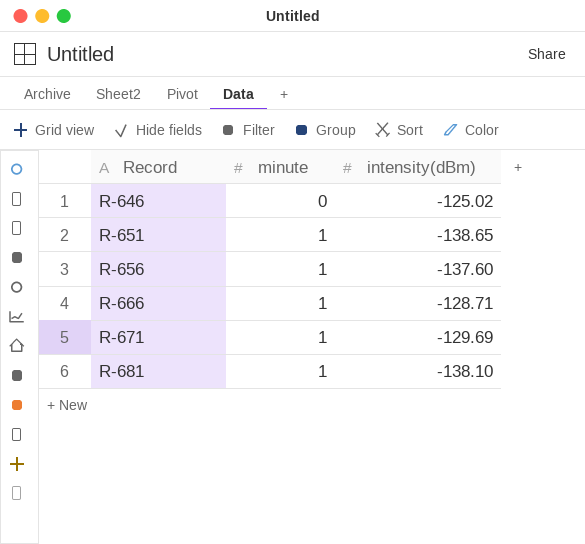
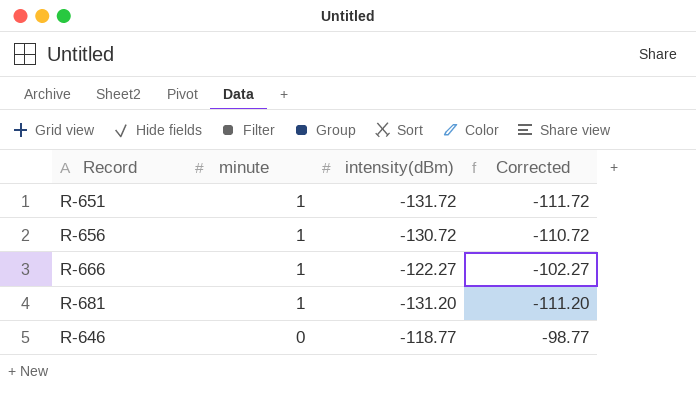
row order: Record ascending -> minute descending
column Corrected | formula: none -> [intensity(dBm)] + 20
row R-671: 1 | -129.69 -> none
R-651 | intensity(dBm): -138.65 -> -131.72
R-656 | intensity(dBm): -137.60 -> -130.72
R-666 | intensity(dBm): -128.71 -> -122.27
R-681 | intensity(dBm): -138.10 -> -131.20
R-646 | intensity(dBm): -125.02 -> -118.77

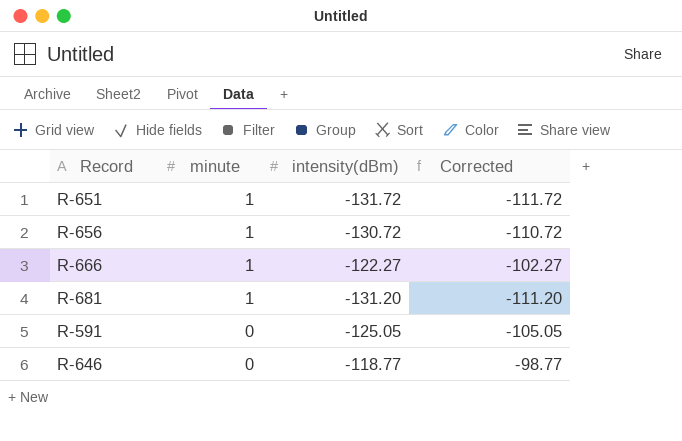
row R-591: none -> 0 | -125.05 | -105.05

